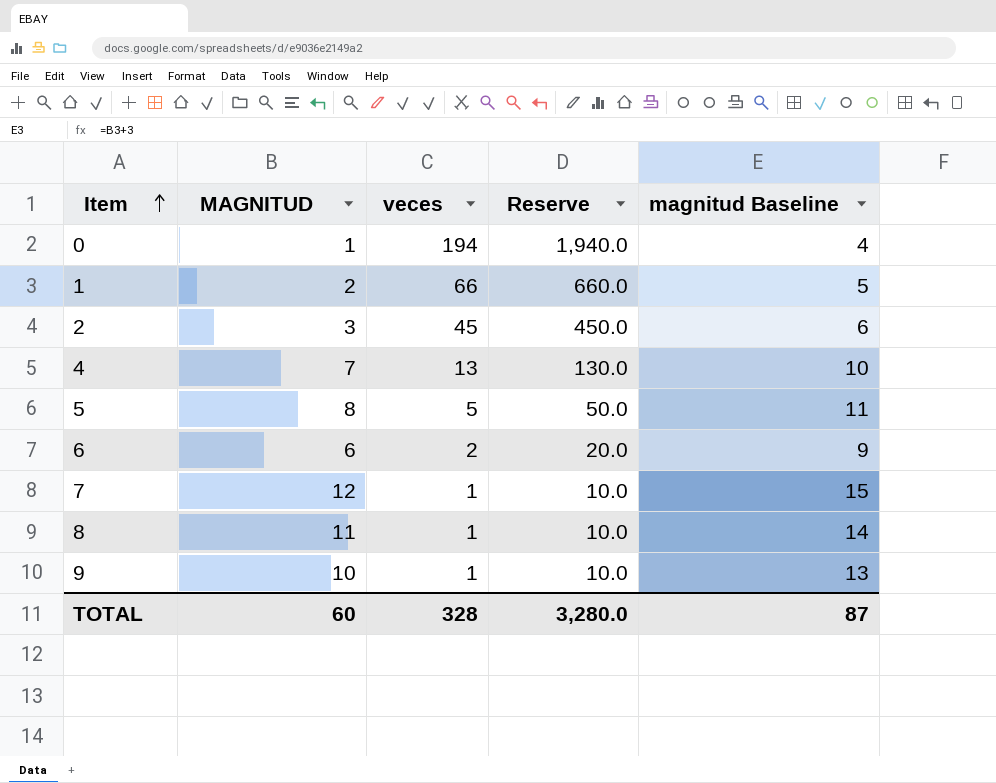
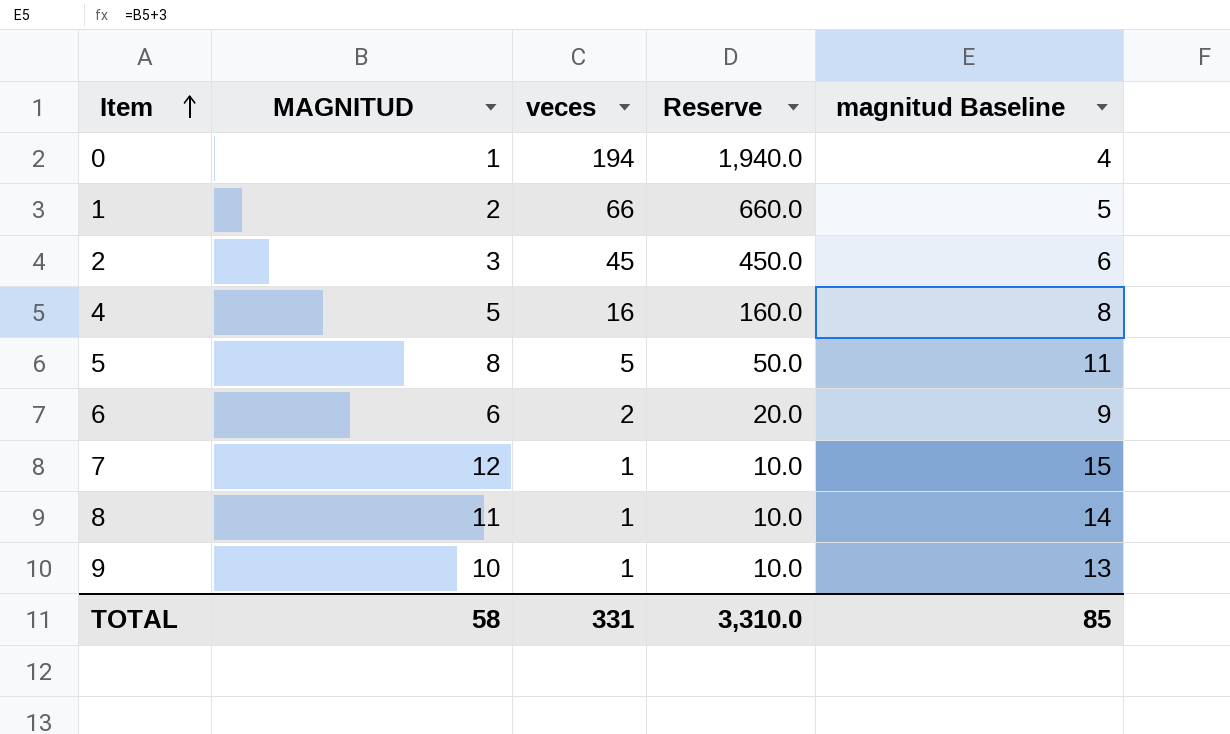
4 | MAGNITUD: 7 -> 5
4 | veces: 13 -> 16
4 | Reserve: 130.0 -> 160.0
4 | magnitud Baseline: 10 -> 8
TOTAL | MAGNITUD: 60 -> 58
TOTAL | veces: 328 -> 331
TOTAL | Reserve: 3,280.0 -> 3,310.0
TOTAL | magnitud Baseline: 87 -> 85

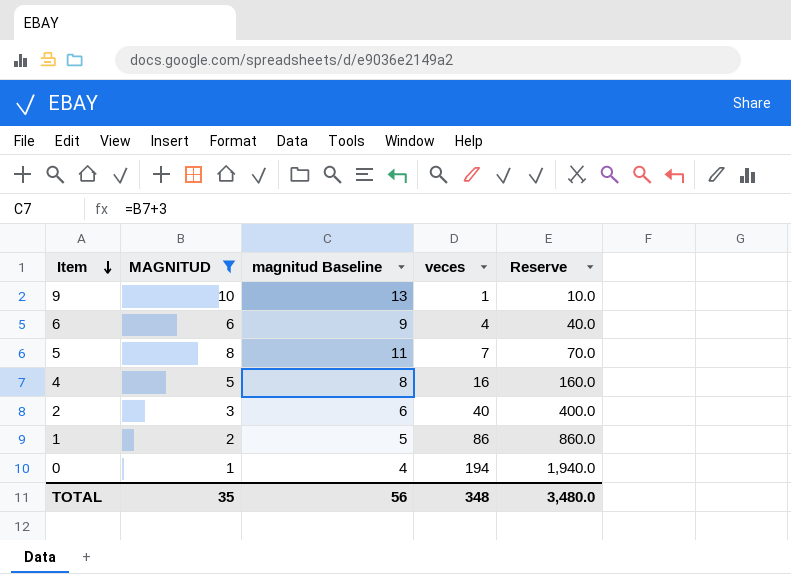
filter: none -> MAGNITUD <= 10
row order: Item ascending -> Item descending
column magnitud Baseline | position: 5 -> 3
6 | veces: 2 -> 4
6 | Reserve: 20.0 -> 40.0
5 | veces: 5 -> 7
5 | Reserve: 50.0 -> 70.0
2 | veces: 45 -> 40
2 | Reserve: 450.0 -> 400.0
1 | veces: 66 -> 86
1 | Reserve: 660.0 -> 860.0
TOTAL | MAGNITUD: 58 -> 35
TOTAL | magnitud Baseline: 85 -> 56
TOTAL | veces: 331 -> 348
TOTAL | Reserve: 3,310.0 -> 3,480.0

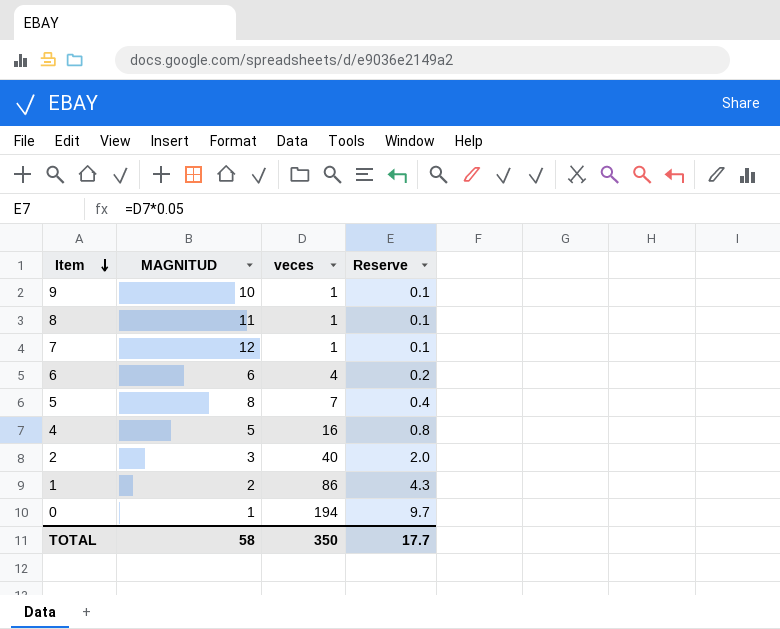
filter: MAGNITUD <= 10 -> none
column magnitud Baseline | formula: [MAGNITUD] + 3 -> none
column Reserve | formula: [veces] * 10 -> [veces] * 0.05
TOTAL | MAGNITUD: 35 -> 58
TOTAL | veces: 348 -> 350
TOTAL | Reserve: 3,480.0 -> 17.7

